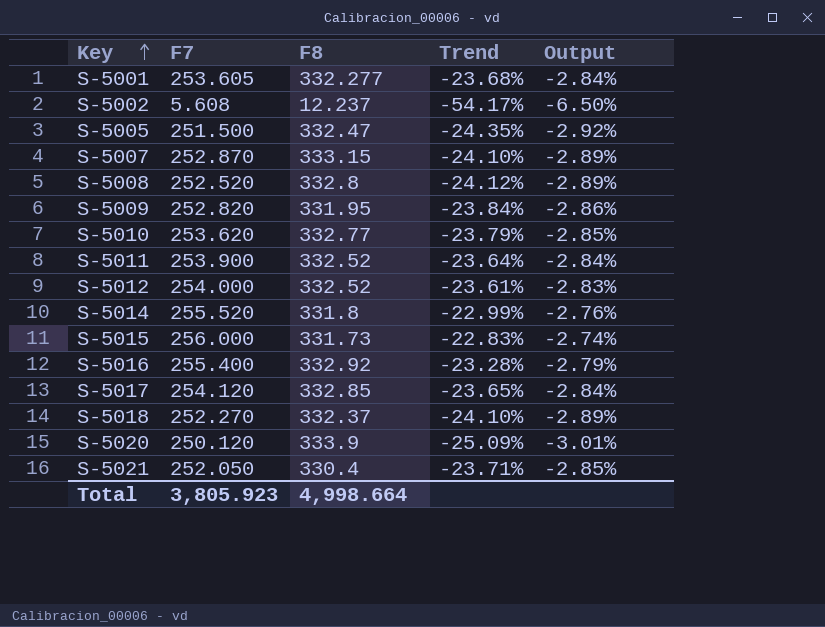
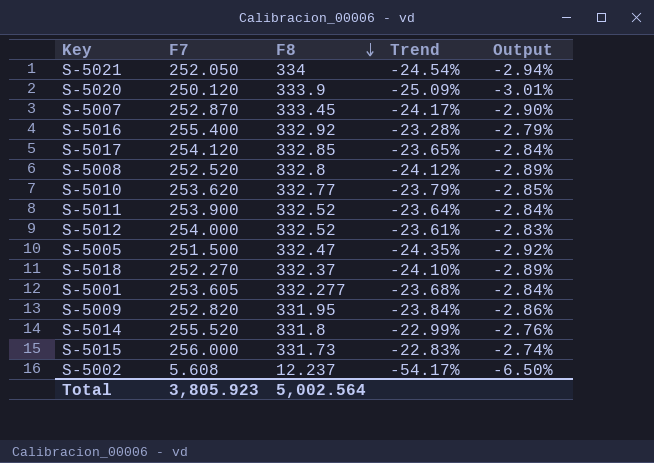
row order: Key ascending -> F8 descending
S-5021 | F8: 330.4 -> 334
S-5021 | Trend: -23.71% -> -24.54%
S-5021 | Output: -2.85% -> -2.94%
S-5007 | F8: 333.15 -> 333.45
S-5007 | Trend: -24.10% -> -24.17%
S-5007 | Output: -2.89% -> -2.90%
Total | F8: 4,998.664 -> 5,002.564

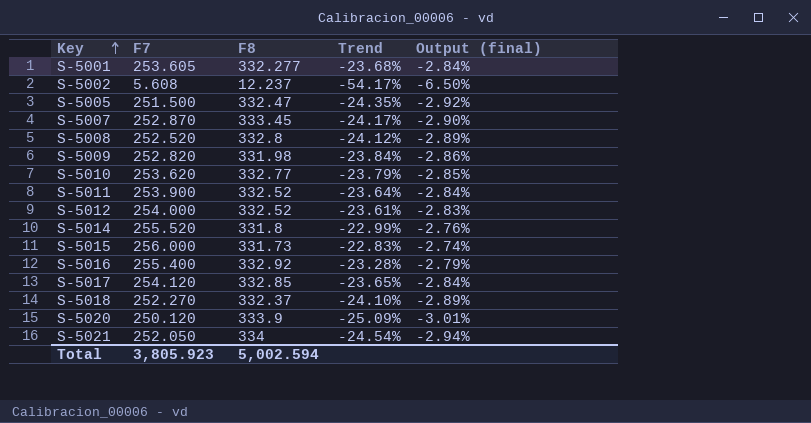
row order: F8 descending -> Key ascending
column name: Output -> Output (final)
S-5009 | F8: 331.95 -> 331.98
Total | F8: 5,002.564 -> 5,002.594

